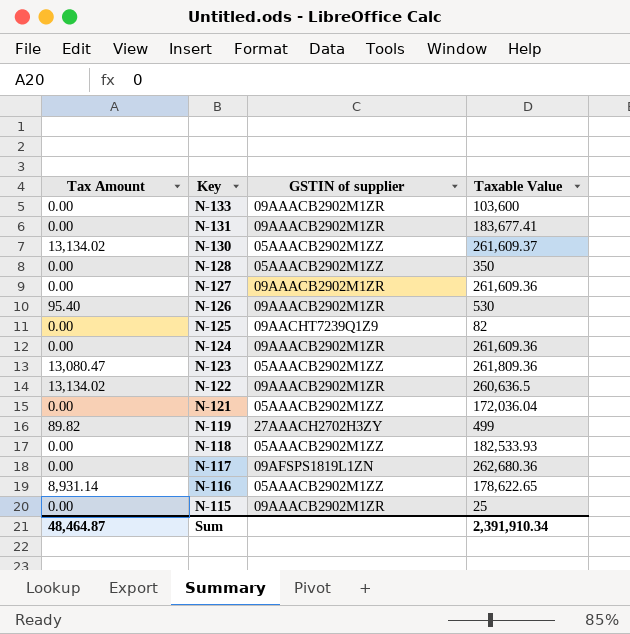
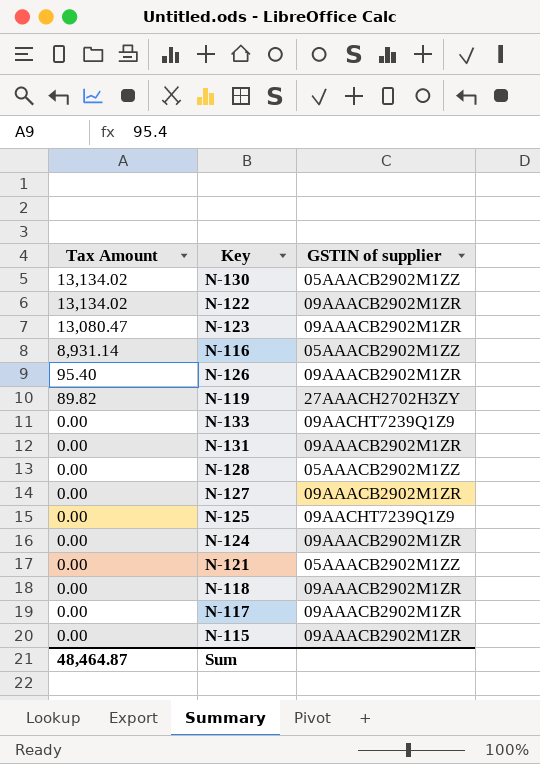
row order: Key descending -> Tax Amount descending
column Taxable Value | position: 4 -> none
N-123 | GSTIN of supplier: 05AAACB2902M1ZZ -> 09AAACB2902M1ZR
N-133 | GSTIN of supplier: 09AAACB2902M1ZR -> 09AACHT7239Q1Z9
N-118 | GSTIN of supplier: 05AAACB2902M1ZZ -> 09AAACB2902M1ZR
N-117 | GSTIN of supplier: 09AFSPS1819L1ZN -> 09AAACB2902M1ZR

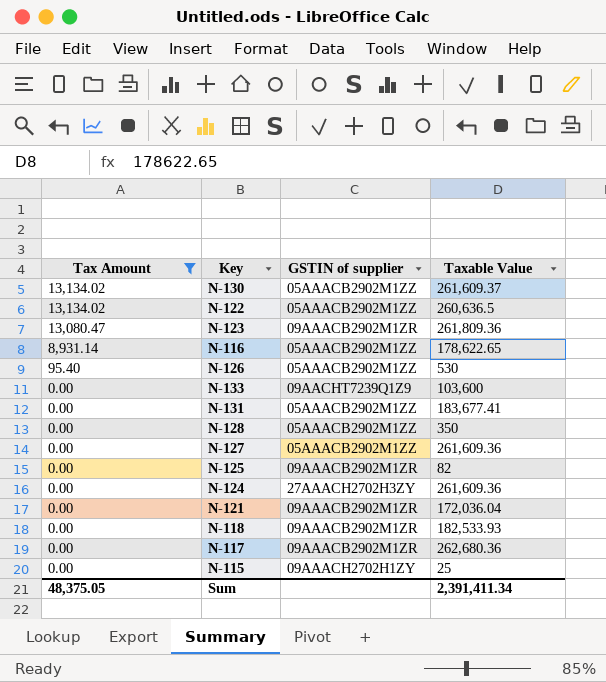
filter: none -> Tax Amount != 89.82
column Taxable Value | position: none -> 4
N-122 | GSTIN of supplier: 09AAACB2902M1ZR -> 05AAACB2902M1ZZ
N-126 | GSTIN of supplier: 09AAACB2902M1ZR -> 05AAACB2902M1ZZ
N-131 | GSTIN of supplier: 09AAACB2902M1ZR -> 05AAACB2902M1ZZ
N-127 | GSTIN of supplier: 09AAACB2902M1ZR -> 05AAACB2902M1ZZ
N-125 | GSTIN of supplier: 09AACHT7239Q1Z9 -> 09AAACB2902M1ZR
N-124 | GSTIN of supplier: 09AAACB2902M1ZR -> 27AAACH2702H3ZY
N-121 | GSTIN of supplier: 05AAACB2902M1ZZ -> 09AAACB2902M1ZR
N-115 | GSTIN of supplier: 09AAACB2902M1ZR -> 09AAACH2702H1ZY
Sum | Tax Amount: 48,464.87 -> 48,375.05

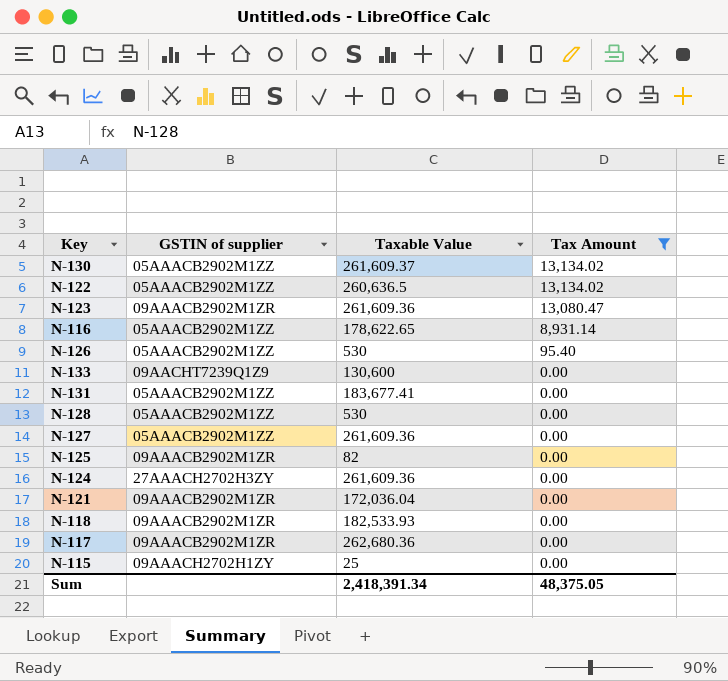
column Tax Amount | position: 1 -> 4
N-123 | Taxable Value: 261,809.36 -> 261,609.36
N-133 | Taxable Value: 103,600 -> 130,600
N-128 | Taxable Value: 350 -> 530
Sum | Taxable Value: 2,391,411.34 -> 2,418,391.34

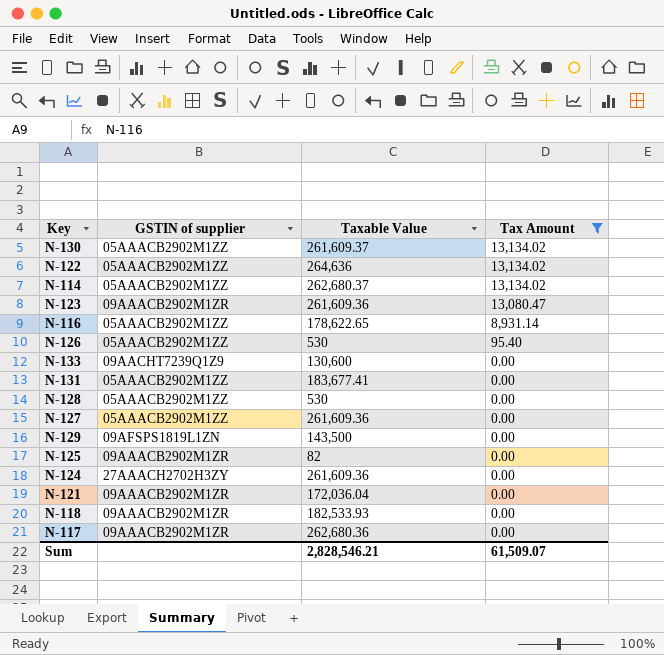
row N-115: 09AAACH2702H1ZY | 25 | 0.00 -> none
N-122 | Taxable Value: 260,636.5 -> 264,636
row N-114: none -> 05AAACB2902M1ZZ | 262,680.37 | 13,134.02
row N-129: none -> 09AFSPS1819L1ZN | 143,500 | 0.00
Sum | Taxable Value: 2,418,391.34 -> 2,828,546.21
Sum | Tax Amount: 48,375.05 -> 61,509.07

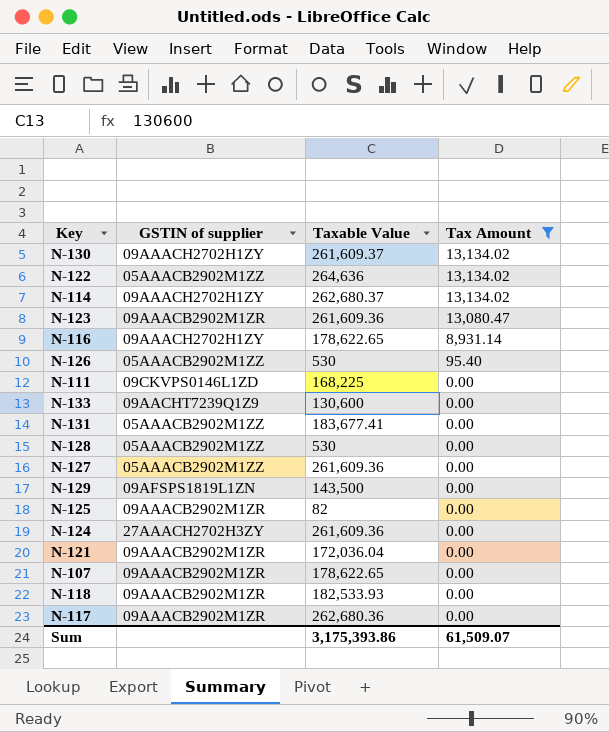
N-130 | GSTIN of supplier: 05AAACB2902M1ZZ -> 09AAACH2702H1ZY
N-114 | GSTIN of supplier: 05AAACB2902M1ZZ -> 09AAACH2702H1ZY
N-116 | GSTIN of supplier: 05AAACB2902M1ZZ -> 09AAACH2702H1ZY
row N-111: none -> 09CKVPS0146L1ZD | 168,225 | 0.00
row N-107: none -> 09AAACB2902M1ZR | 178,622.65 | 0.00
Sum | Taxable Value: 2,828,546.21 -> 3,175,393.86

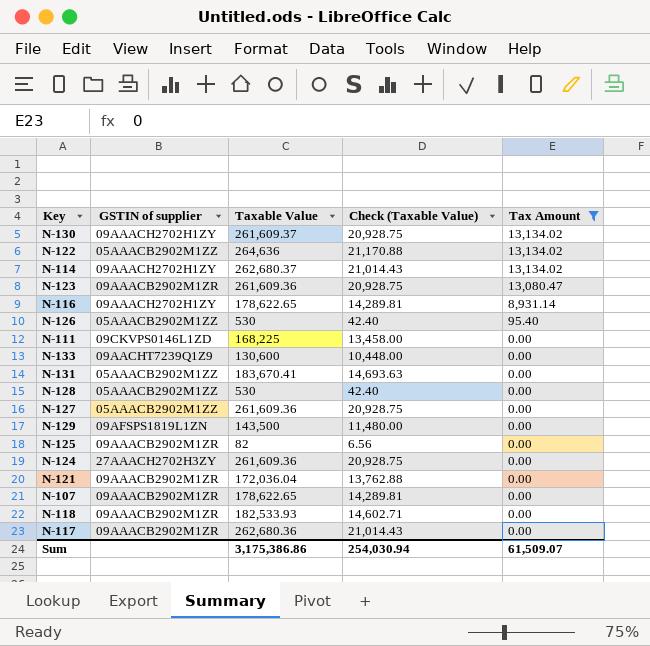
column Check (Taxable Value) | formula: none -> [Taxable Value] * 0.08
N-131 | Taxable Value: 183,677.41 -> 183,670.41
Sum | Taxable Value: 3,175,393.86 -> 3,175,386.86

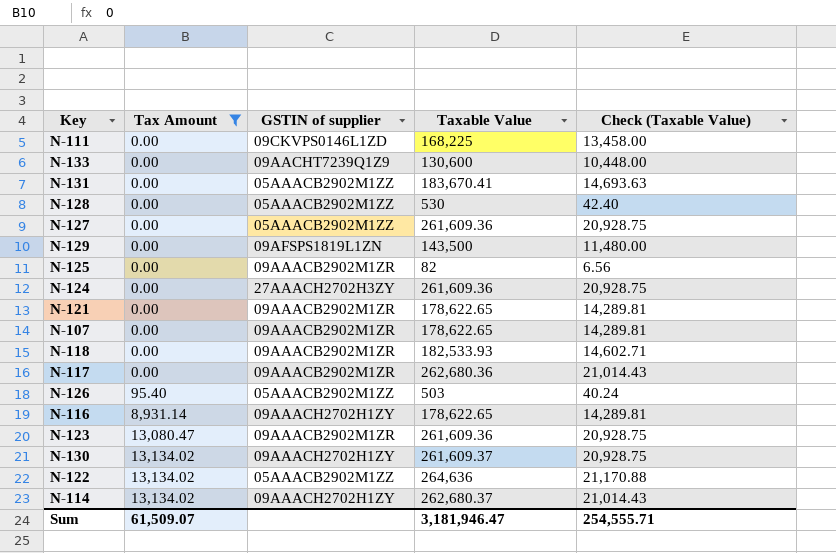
row order: Tax Amount descending -> Tax Amount ascending
column Tax Amount | position: 5 -> 2
N-121 | Taxable Value: 172,036.04 -> 178,622.65
N-121 | Check (Taxable Value): 13,762.88 -> 14,289.81
N-126 | Taxable Value: 530 -> 503
N-126 | Check (Taxable Value): 42.40 -> 40.24
Sum | Taxable Value: 3,175,386.86 -> 3,181,946.47
Sum | Check (Taxable Value): 254,030.94 -> 254,555.71

